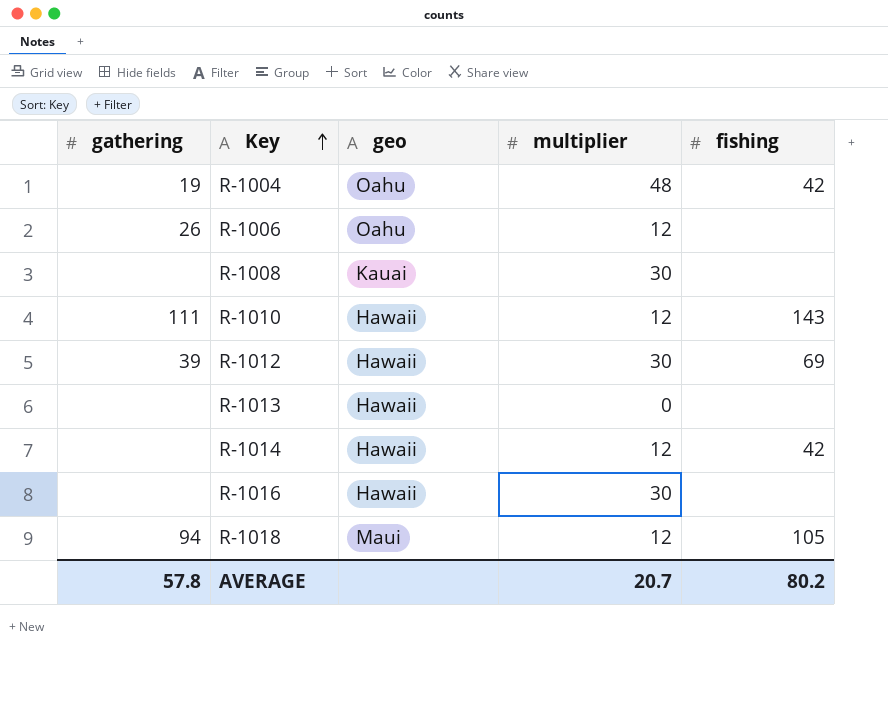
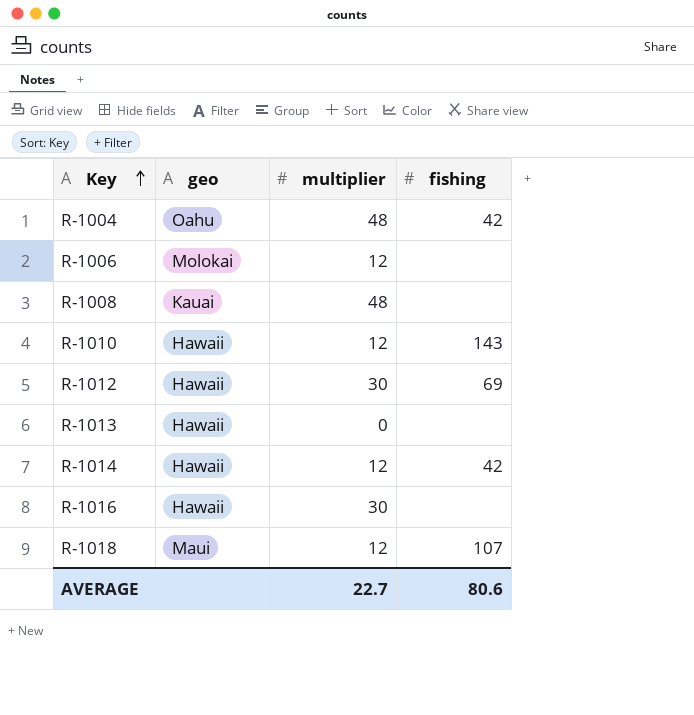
column gathering | position: 1 -> none
R-1006 | geo: Oahu -> Molokai
R-1008 | multiplier: 30 -> 48
R-1018 | fishing: 105 -> 107
AVERAGE | multiplier: 20.7 -> 22.7
AVERAGE | fishing: 80.2 -> 80.6

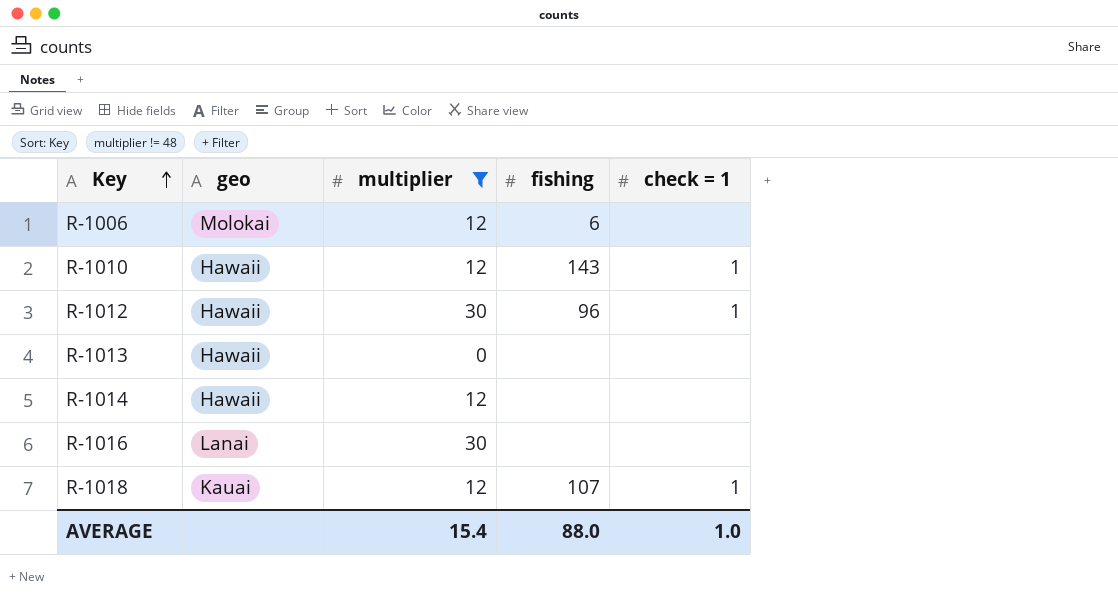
filter: none -> multiplier != 48
column check = 1 | position: none -> 5
R-1006 | fishing: none -> 6
R-1012 | fishing: 69 -> 96
R-1014 | fishing: 42 -> none
R-1016 | geo: Hawaii -> Lanai
R-1018 | geo: Maui -> Kauai
AVERAGE | multiplier: 22.7 -> 15.4
AVERAGE | fishing: 80.6 -> 88.0

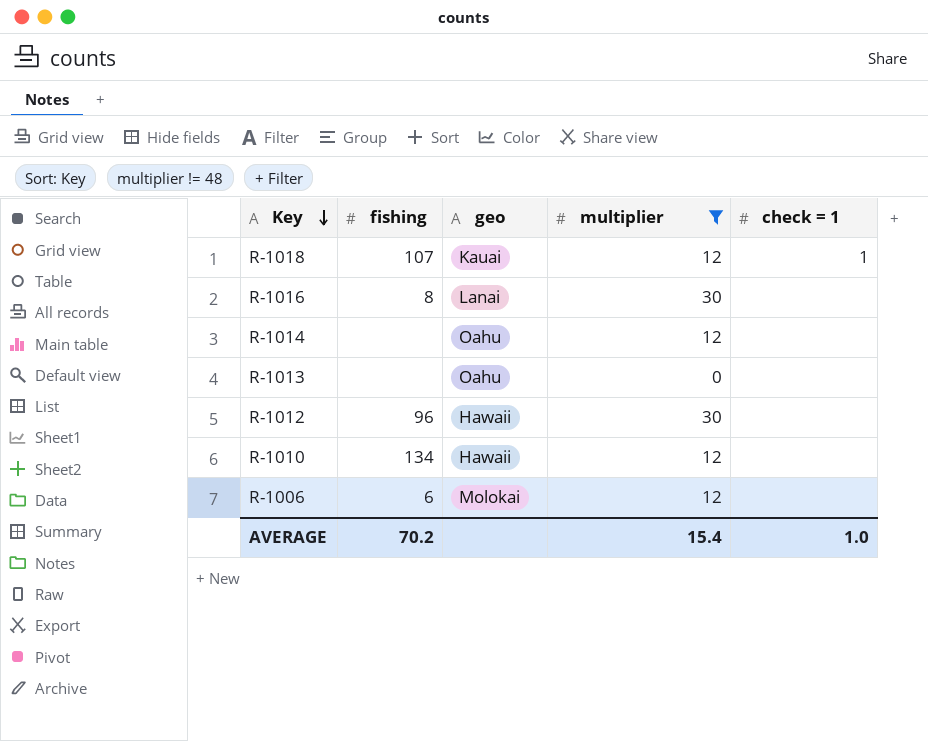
row order: Key ascending -> Key descending
column fishing | position: 4 -> 2
R-1016 | fishing: none -> 8
R-1014 | geo: Hawaii -> Oahu
R-1013 | geo: Hawaii -> Oahu
R-1012 | check = 1: 1 -> none
R-1010 | fishing: 143 -> 134
R-1010 | check = 1: 1 -> none
AVERAGE | fishing: 88.0 -> 70.2

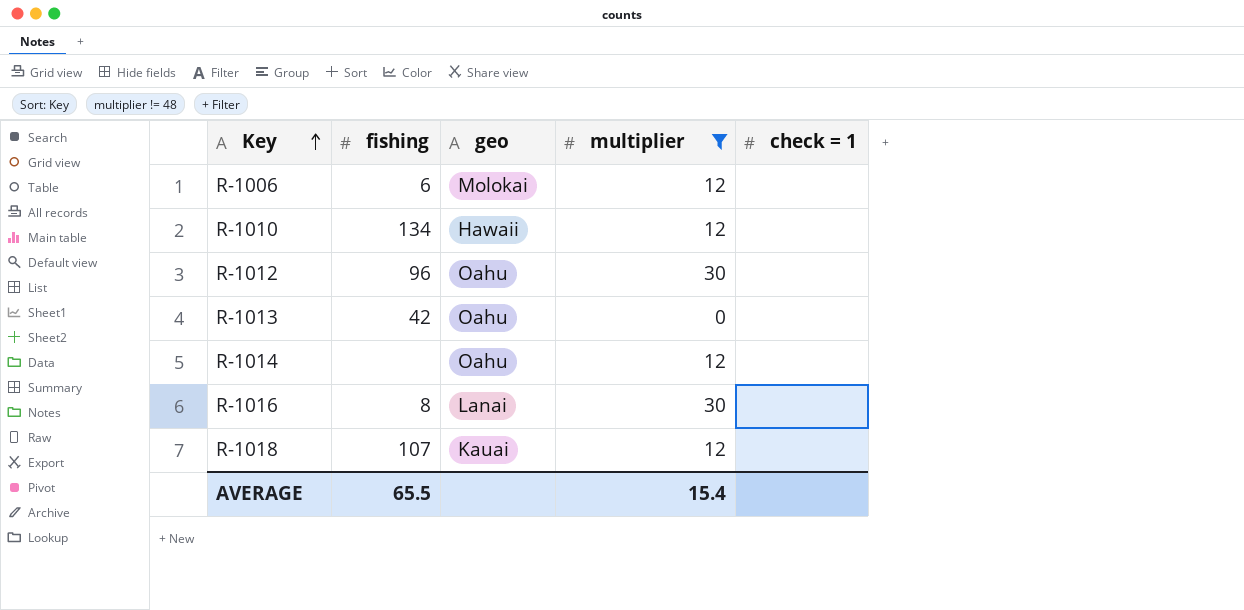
row order: Key descending -> Key ascending
R-1012 | geo: Hawaii -> Oahu
R-1013 | fishing: none -> 42
R-1018 | check = 1: 1 -> none
AVERAGE | fishing: 70.2 -> 65.5
AVERAGE | check = 1: 1.0 -> none

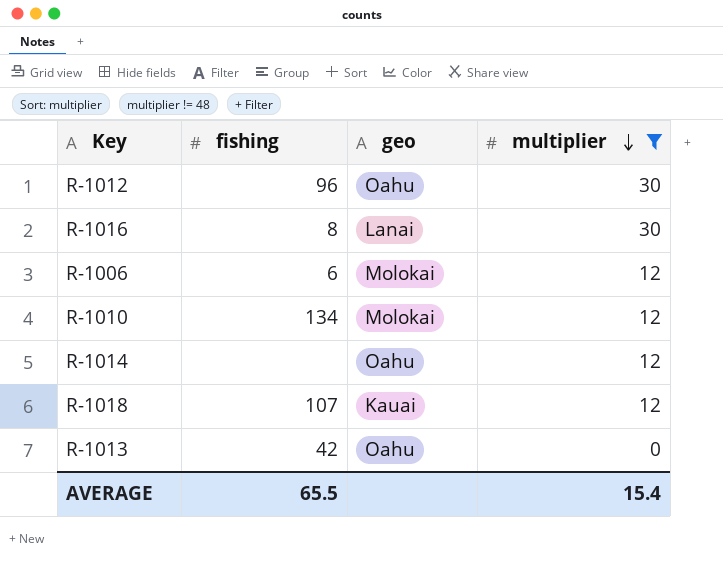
row order: Key ascending -> multiplier descending
column check = 1 | position: 5 -> none
R-1010 | geo: Hawaii -> Molokai

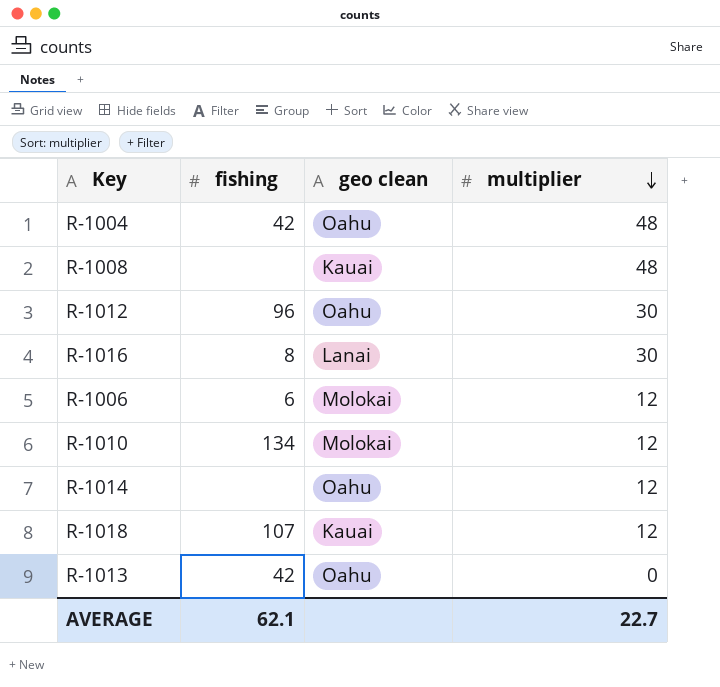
filter: multiplier != 48 -> none
column name: geo -> geo clean
AVERAGE | fishing: 65.5 -> 62.1
AVERAGE | multiplier: 15.4 -> 22.7

